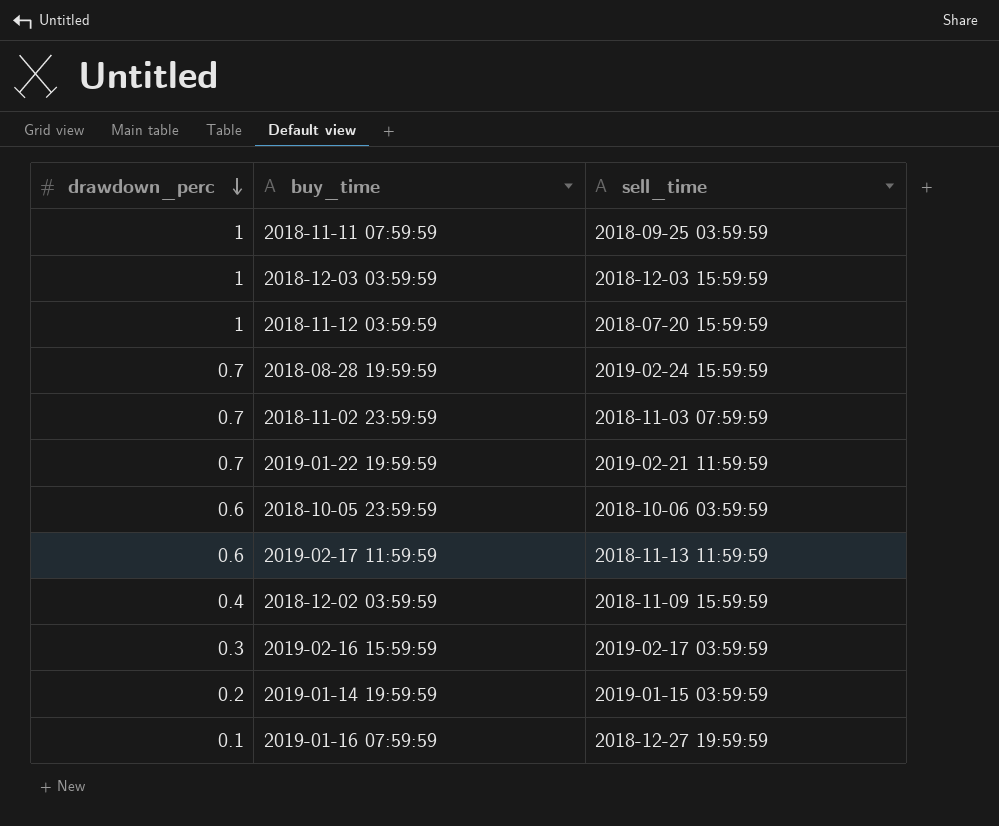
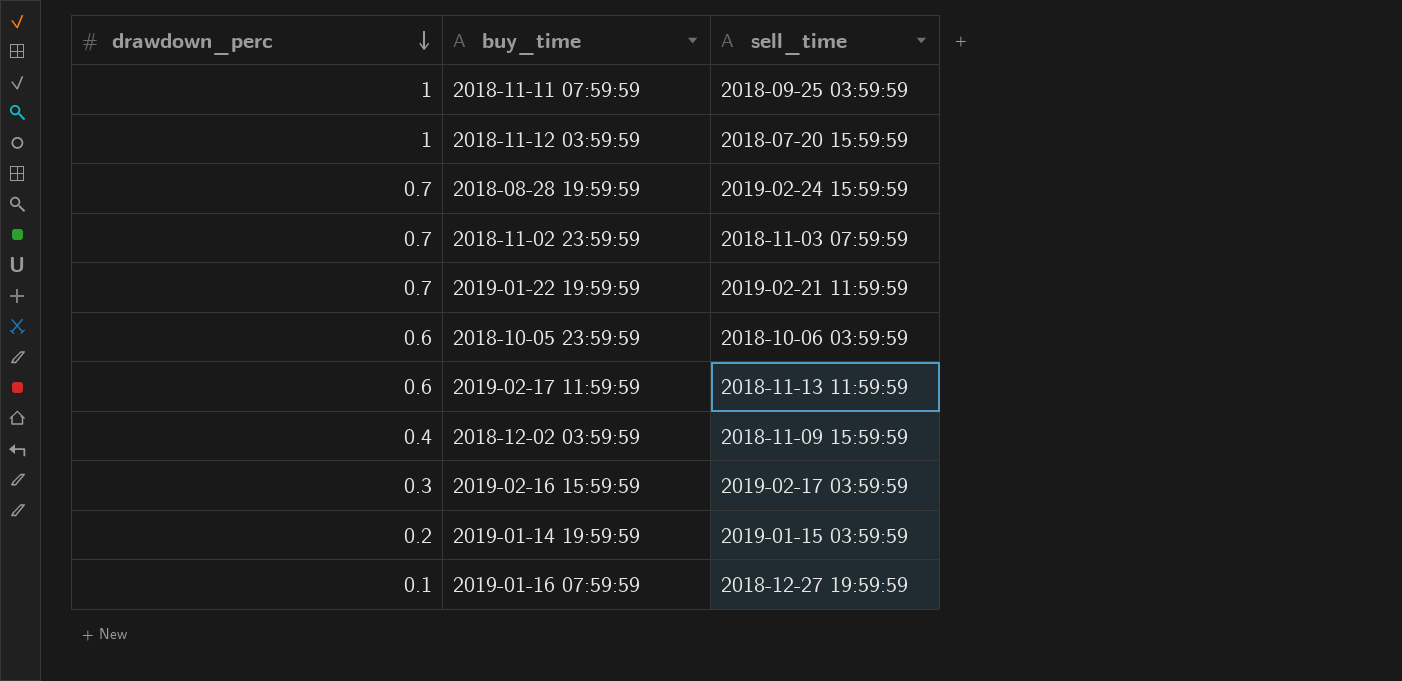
row 2018-12-03 03:59:59: 1 | 2018-12-03 15:59:59 -> none

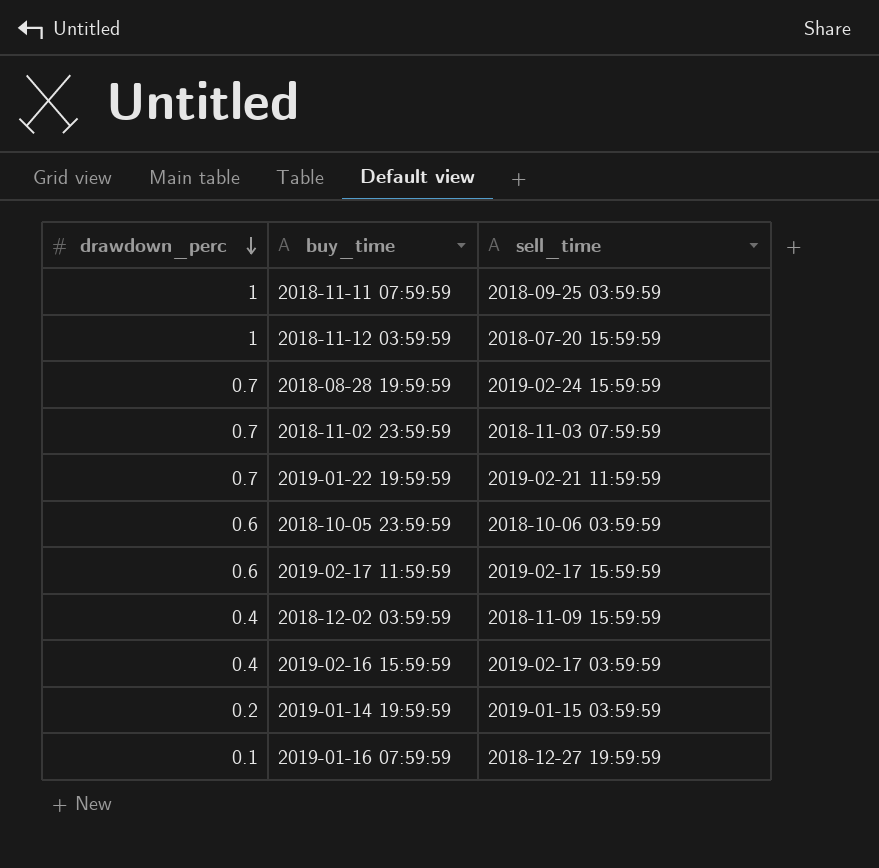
2019-02-17 11:59:59 | sell_time: 2018-11-13 11:59:59 -> 2019-02-17 15:59:59
2019-02-16 15:59:59 | drawdown_perc: 0.3 -> 0.4

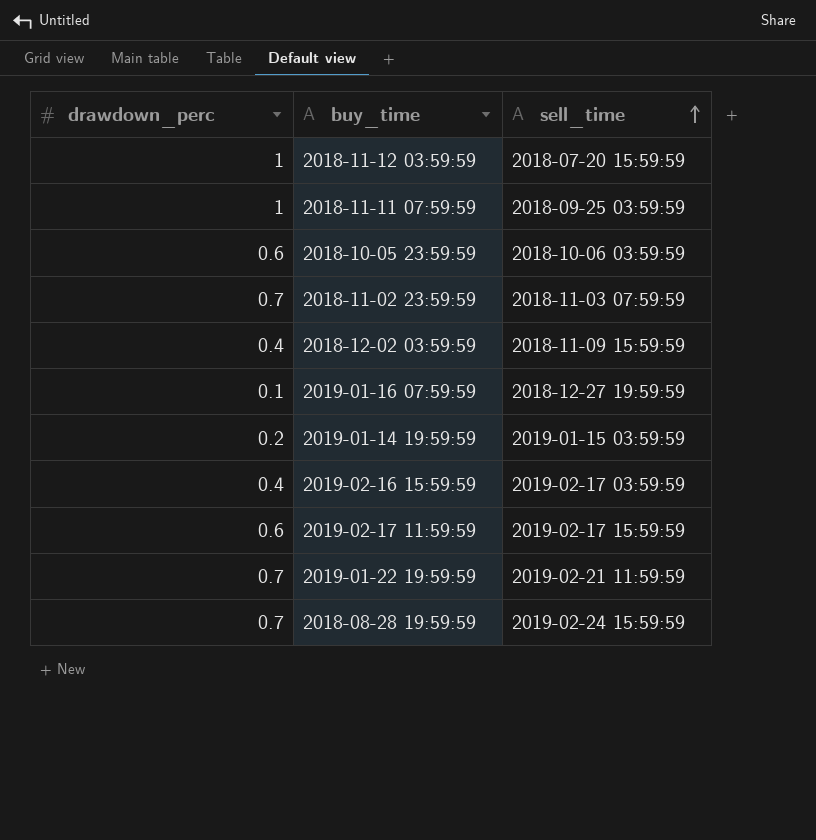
row order: drawdown_perc descending -> sell_time ascending

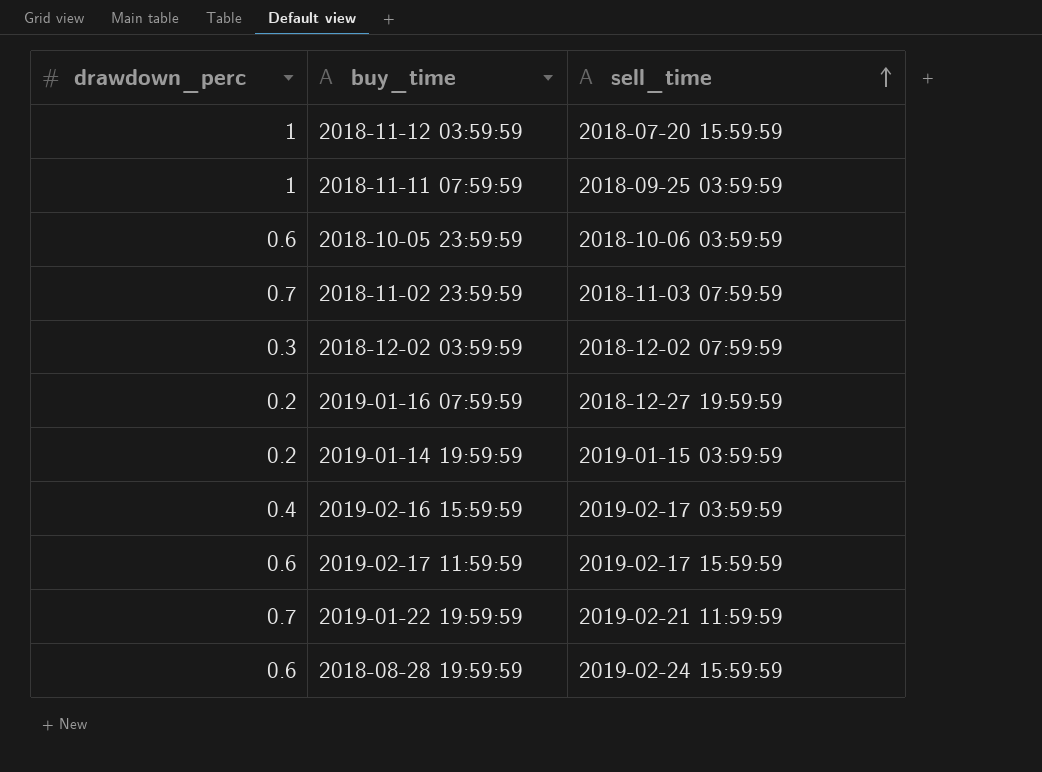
2018-12-02 03:59:59 | drawdown_perc: 0.4 -> 0.3
2018-12-02 03:59:59 | sell_time: 2018-11-09 15:59:59 -> 2018-12-02 07:59:59
2019-01-16 07:59:59 | drawdown_perc: 0.1 -> 0.2
2018-08-28 19:59:59 | drawdown_perc: 0.7 -> 0.6

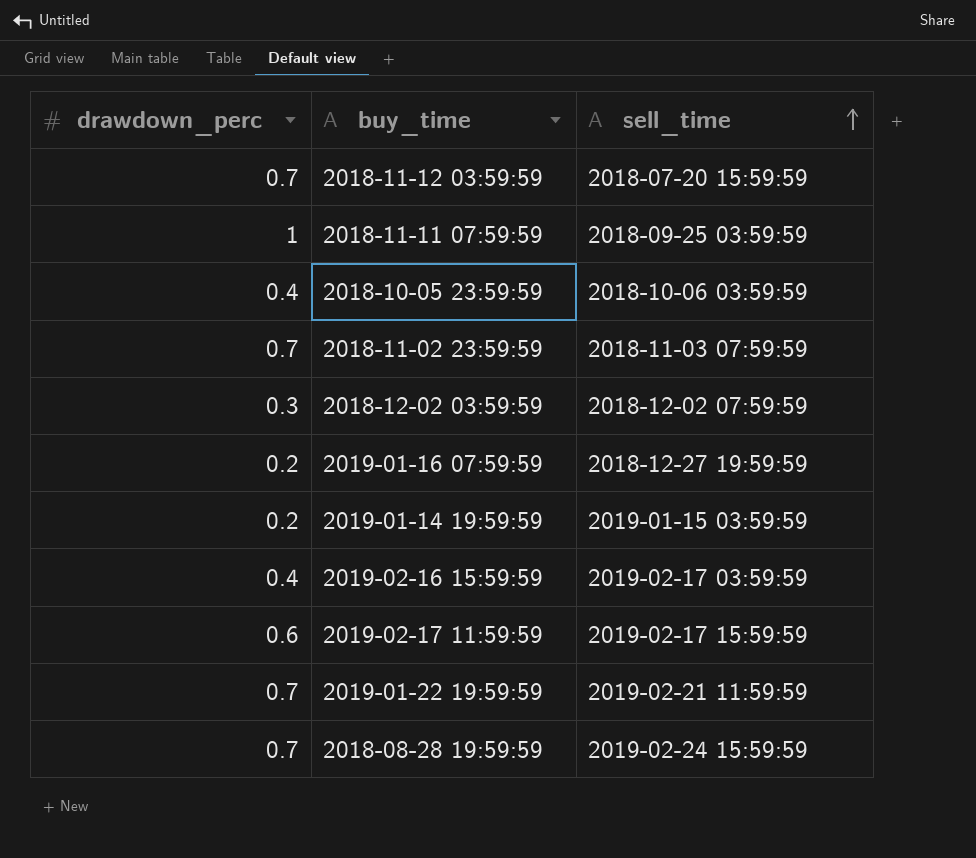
2018-11-12 03:59:59 | drawdown_perc: 1 -> 0.7
2018-10-05 23:59:59 | drawdown_perc: 0.6 -> 0.4
2018-08-28 19:59:59 | drawdown_perc: 0.6 -> 0.7

